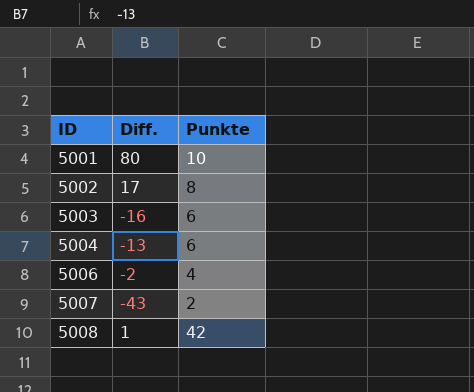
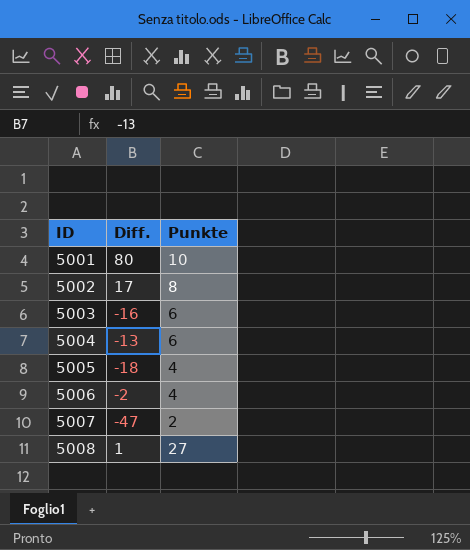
row 5005: none -> -18 | 4
5007 | Diff.: -43 -> -47
5008 | Punkte: 42 -> 27

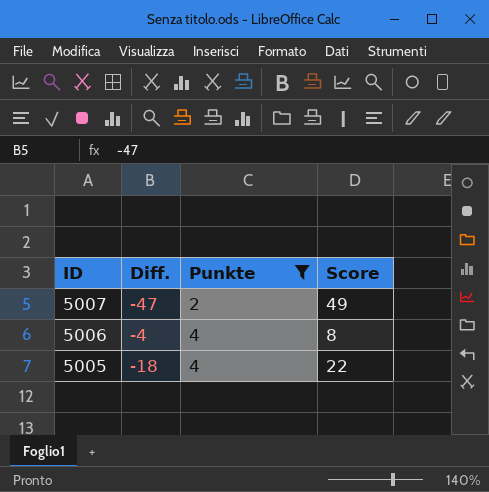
filter: none -> Punkte <= 4
row order: ID ascending -> ID descending
column Score | formula: none -> [Punkte] - [Diff.]
5006 | Diff.: -2 -> -4

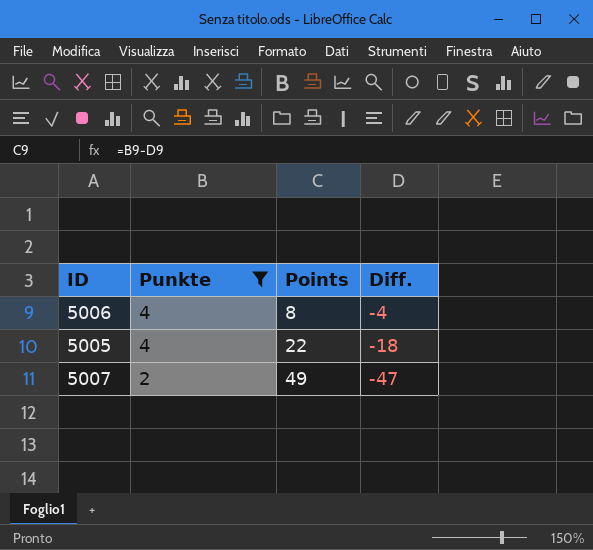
row order: ID descending -> Punkte descending
column name: Score -> Points
column Diff. | position: 2 -> 4

